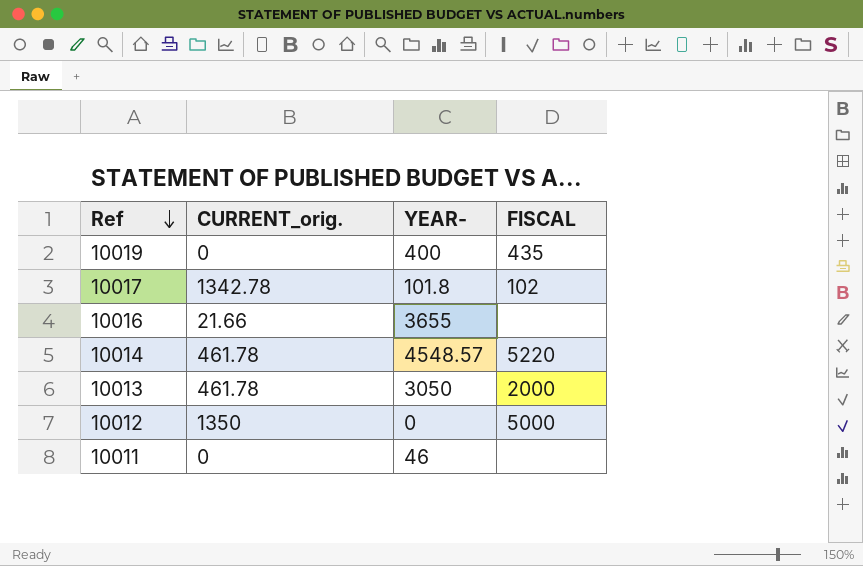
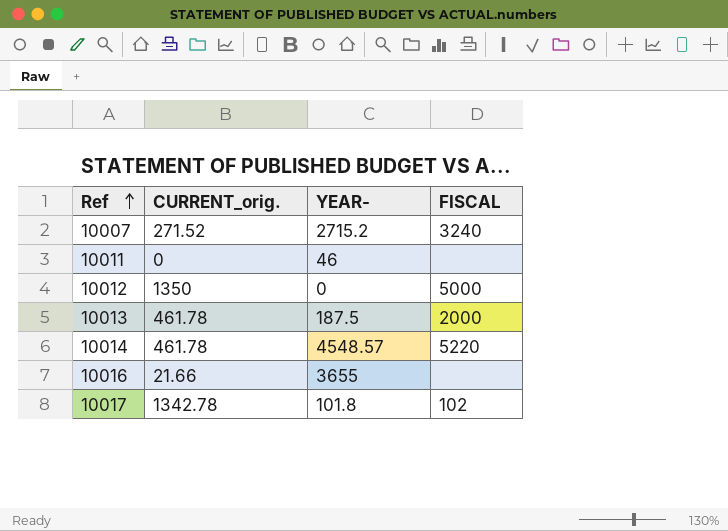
row order: Ref descending -> Ref ascending
row 10019: 0 | 400 | 435 -> none
row 10007: none -> 271.52 | 2715.2 | 3240
10013 | YEAR-: 3050 -> 187.5

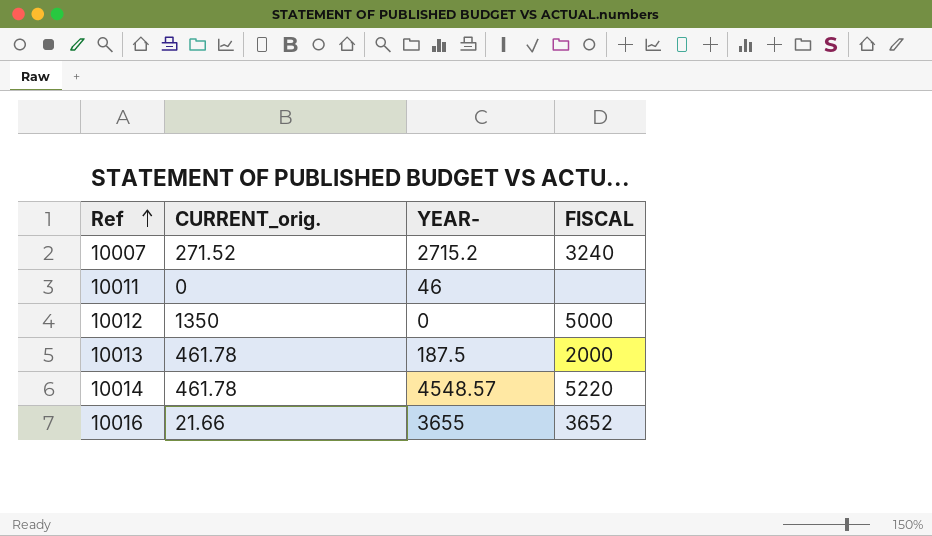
row 10017: 1342.78 | 101.8 | 102 -> none
10016 | FISCAL: none -> 3652

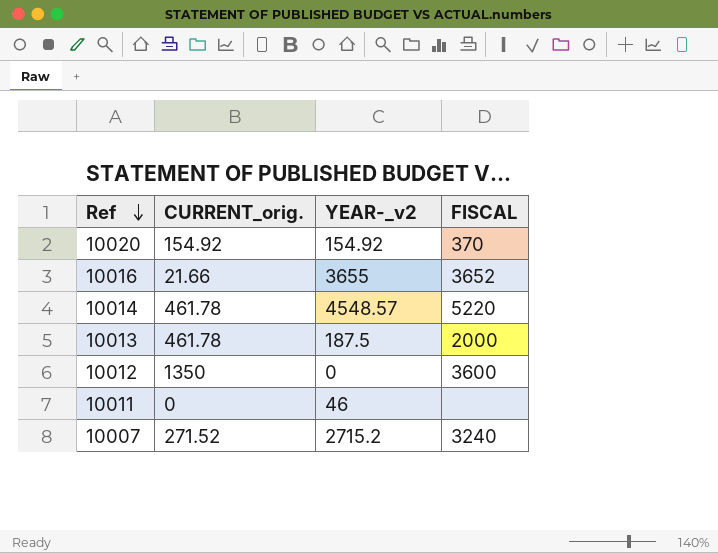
row order: Ref ascending -> Ref descending
column name: YEAR- -> YEAR-_v2
row 10020: none -> 154.92 | 154.92 | 370
10012 | FISCAL: 5000 -> 3600

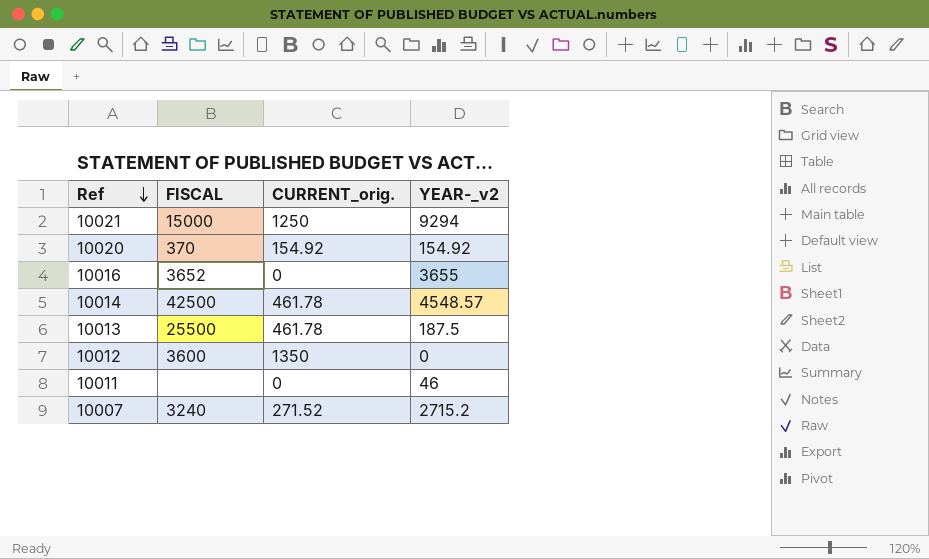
column FISCAL | position: 4 -> 2
row 10021: none -> 15000 | 1250 | 9294
10016 | CURRENT_orig.: 21.66 -> 0
10014 | FISCAL: 5220 -> 42500
10013 | FISCAL: 2000 -> 25500

